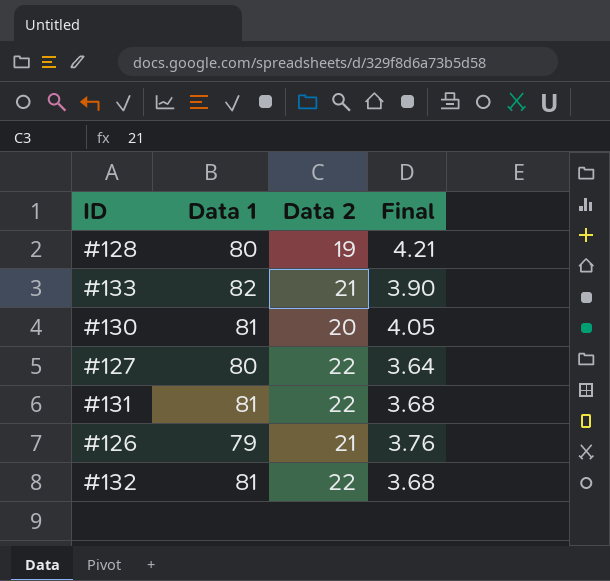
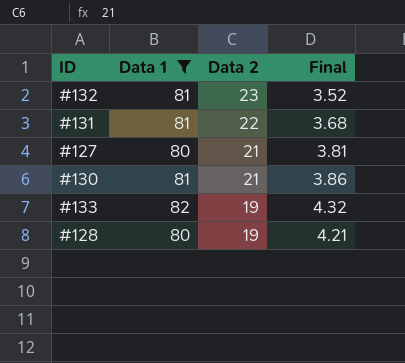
filter: none -> Data 1 != 79
row order: none -> Data 2 descending
#132 | Data 2: 22 -> 23
#132 | Final: 3.68 -> 3.52
#127 | Data 2: 22 -> 21
#127 | Final: 3.64 -> 3.81
#130 | Data 2: 20 -> 21
#130 | Final: 4.05 -> 3.86
#133 | Data 2: 21 -> 19
#133 | Final: 3.90 -> 4.32

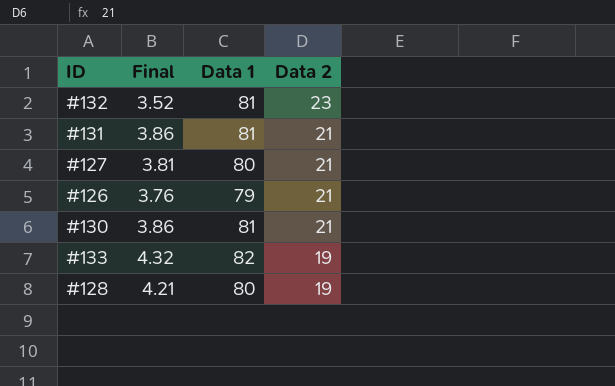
filter: Data 1 != 79 -> none
column Final | position: 4 -> 2
#131 | Final: 3.68 -> 3.86
#131 | Data 2: 22 -> 21

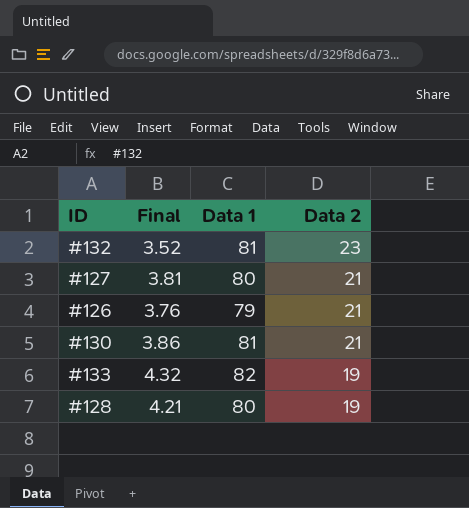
row #131: 3.86 | 81 | 21 -> none

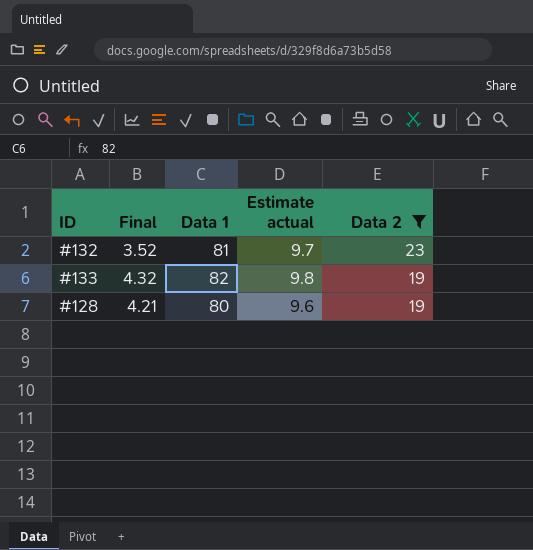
filter: none -> Data 2 != 21
column Estimate actual | formula: none -> [Data 1] * 0.12

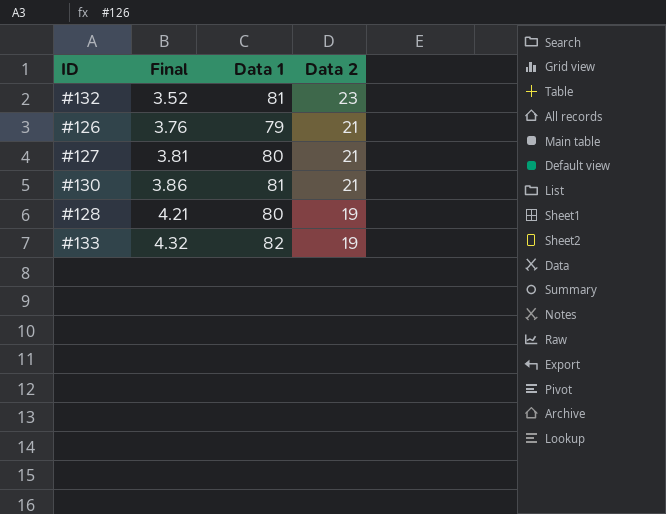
filter: Data 2 != 21 -> none
row order: Data 2 descending -> Final ascending
column Estimate actual | formula: [Data 1] * 0.12 -> none

